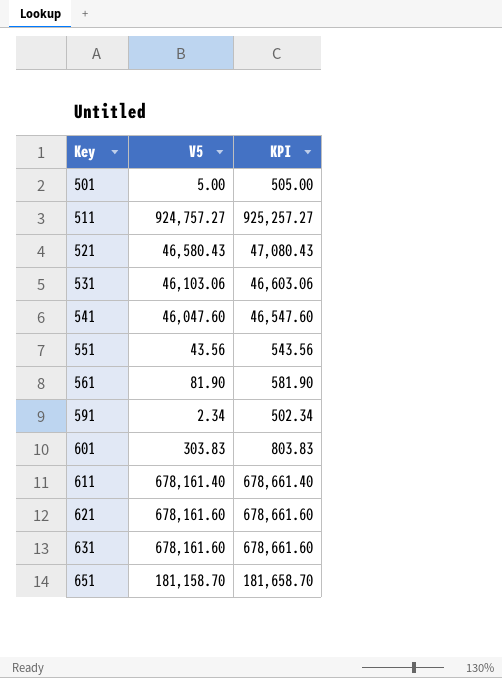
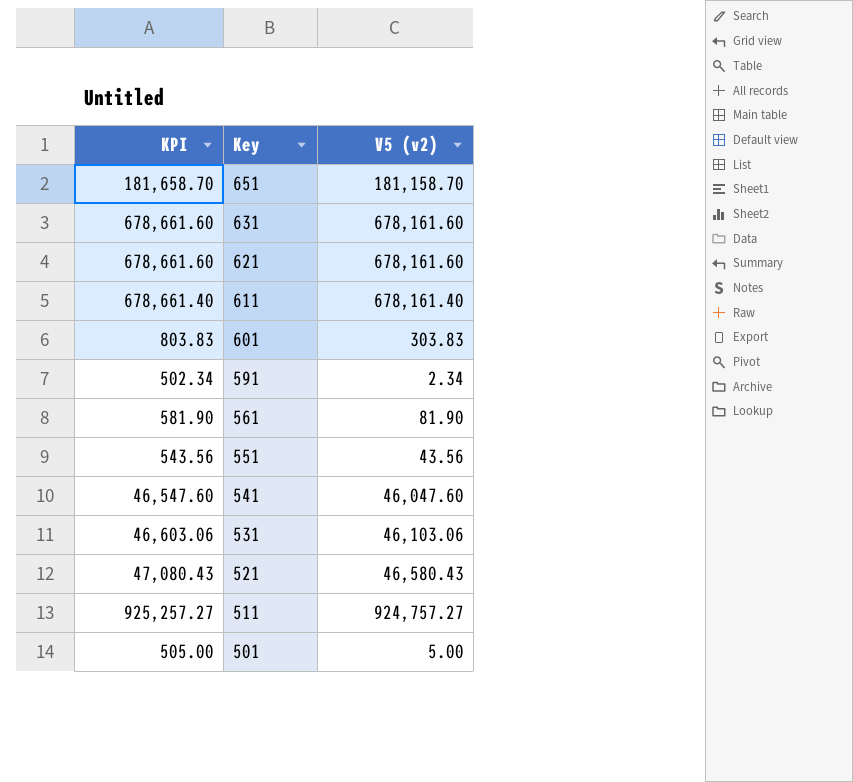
row order: Key ascending -> Key descending
column KPI | position: 3 -> 1
column name: V5 -> V5 (v2)

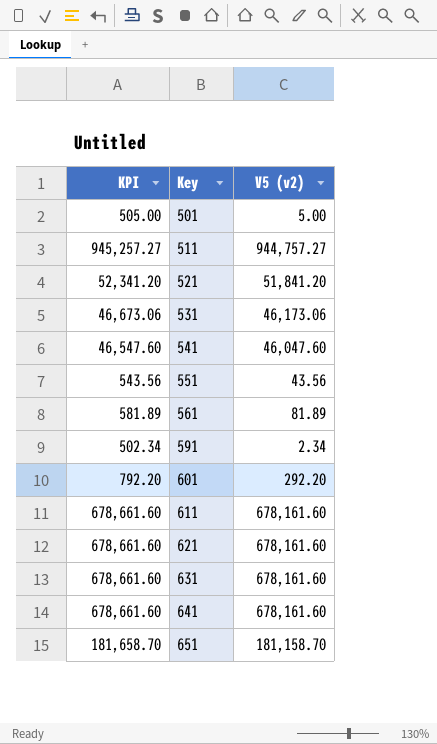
row order: Key descending -> Key ascending
511 | KPI: 925,257.27 -> 945,257.27
511 | V5 (v2): 924,757.27 -> 944,757.27
521 | KPI: 47,080.43 -> 52,341.20
521 | V5 (v2): 46,580.43 -> 51,841.20
531 | KPI: 46,603.06 -> 46,673.06
531 | V5 (v2): 46,103.06 -> 46,173.06
561 | KPI: 581.90 -> 581.89
561 | V5 (v2): 81.90 -> 81.89
601 | KPI: 803.83 -> 792.20
601 | V5 (v2): 303.83 -> 292.20
611 | KPI: 678,661.40 -> 678,661.60
611 | V5 (v2): 678,161.40 -> 678,161.60
row 641: none -> 678,661.60 | 678,161.60

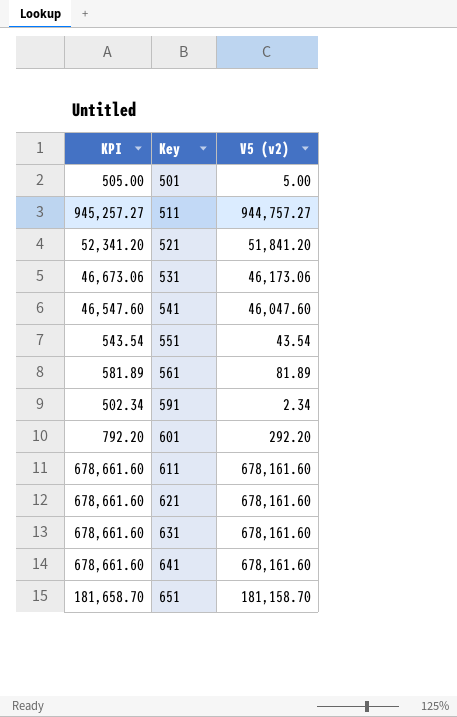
551 | KPI: 543.56 -> 543.54
551 | V5 (v2): 43.56 -> 43.54

